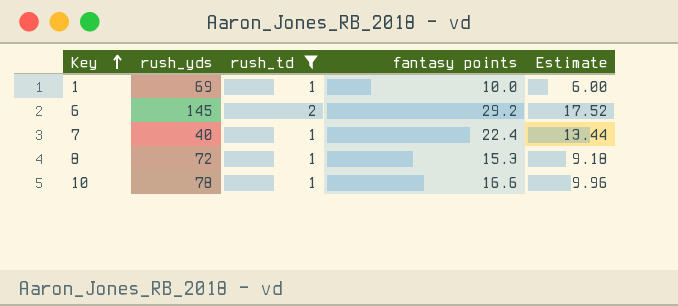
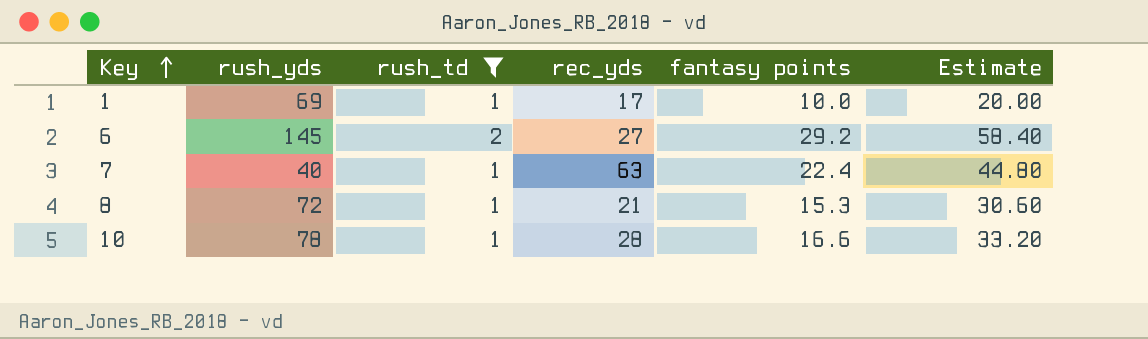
column rec_yds | position: none -> 4
column Estimate | formula: [fantasy points] * 0.6 -> [fantasy points] * 2

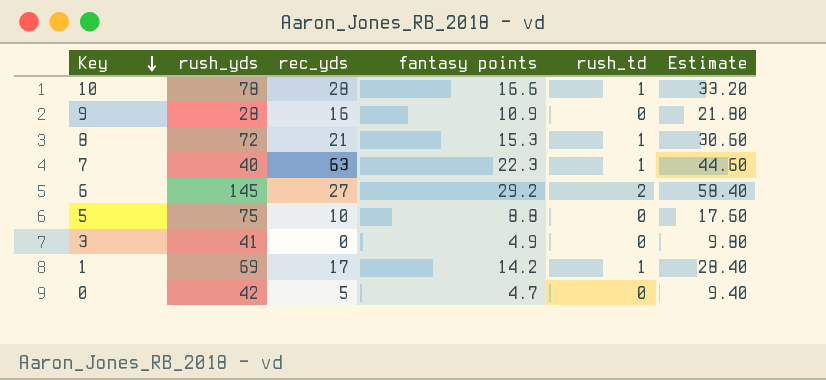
filter: rush_td != 0 -> none
row order: Key ascending -> Key descending
column rush_td | position: 3 -> 5
7 | fantasy points: 22.4 -> 22.3
7 | Estimate: 44.80 -> 44.60
1 | fantasy points: 10.0 -> 14.2
1 | Estimate: 20.00 -> 28.40

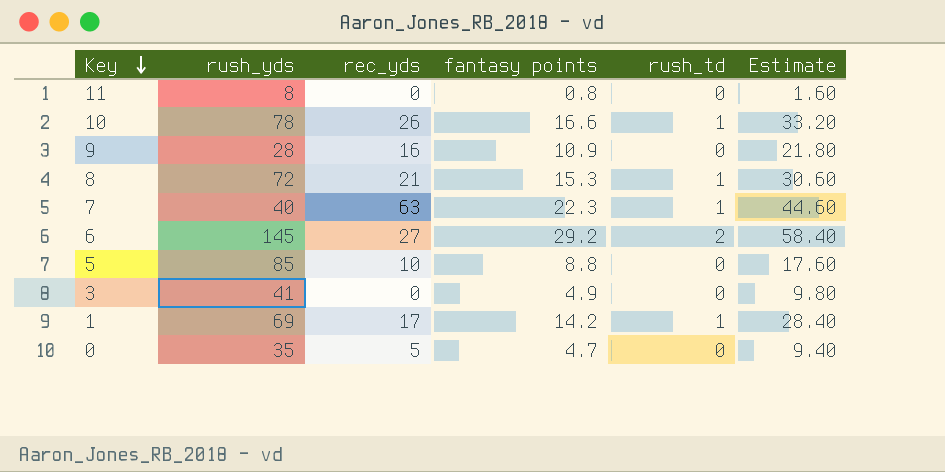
row 11: none -> 8 | 0 | 0.8 | 0 | 1.60
10 | rec_yds: 28 -> 26
5 | rush_yds: 75 -> 85
0 | rush_yds: 42 -> 35

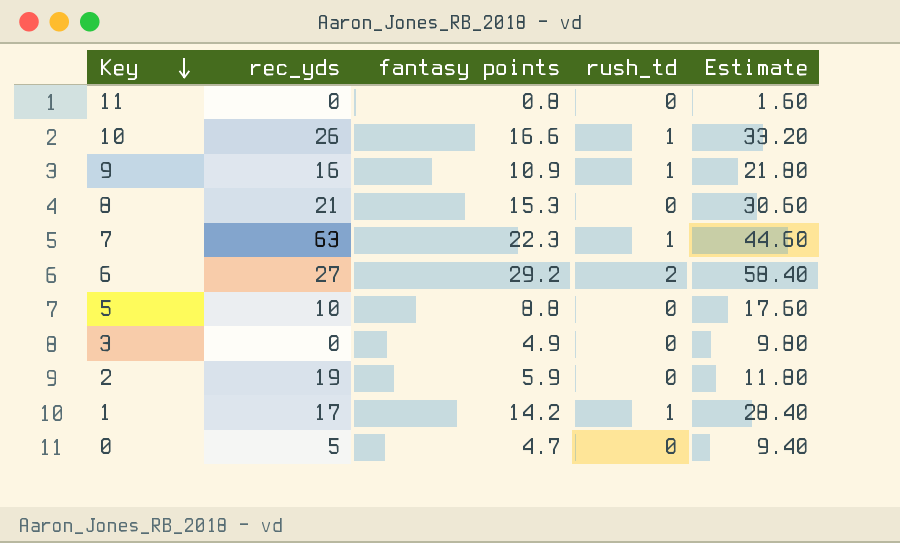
column rush_yds | position: 2 -> none
9 | rush_td: 0 -> 1
8 | rush_td: 1 -> 0
row 2: none -> 19 | 5.9 | 0 | 11.80

